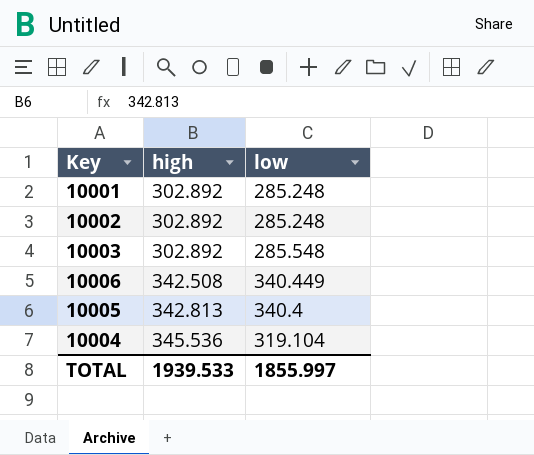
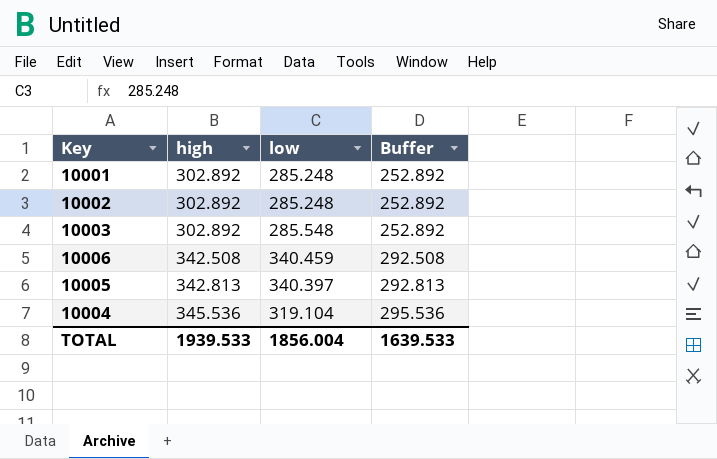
column Buffer | formula: none -> [high] - 50
10006 | low: 340.449 -> 340.459
10005 | low: 340.4 -> 340.397
TOTAL | low: 1855.997 -> 1856.004

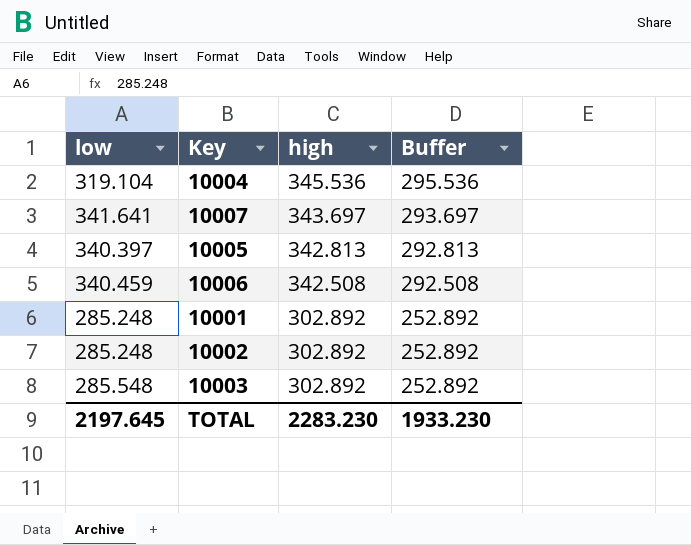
row order: high ascending -> high descending
column low | position: 3 -> 1
row 10007: none -> 341.641 | 343.697 | 293.697
TOTAL | low: 1856.004 -> 2197.645
TOTAL | high: 1939.533 -> 2283.230
TOTAL | Buffer: 1639.533 -> 1933.230

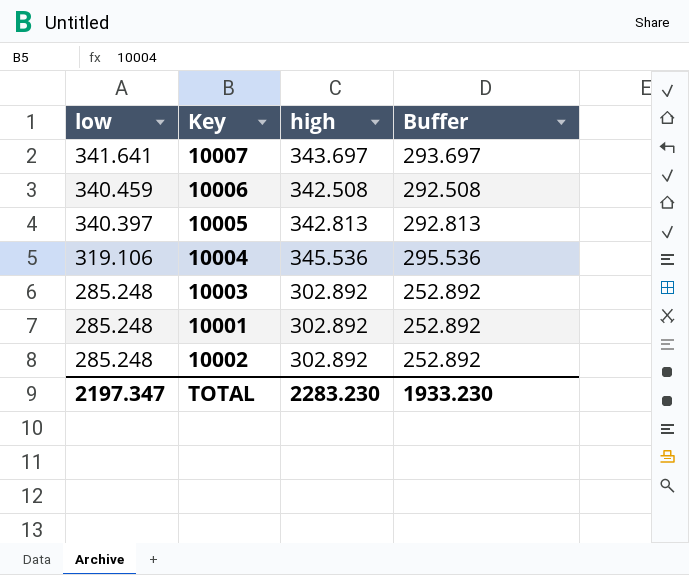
row order: high descending -> low descending
10004 | low: 319.104 -> 319.106
10003 | low: 285.548 -> 285.248
TOTAL | low: 2197.645 -> 2197.347

